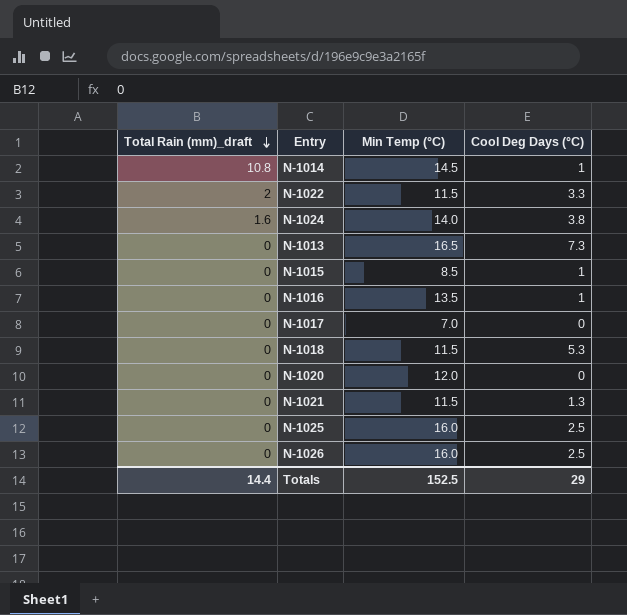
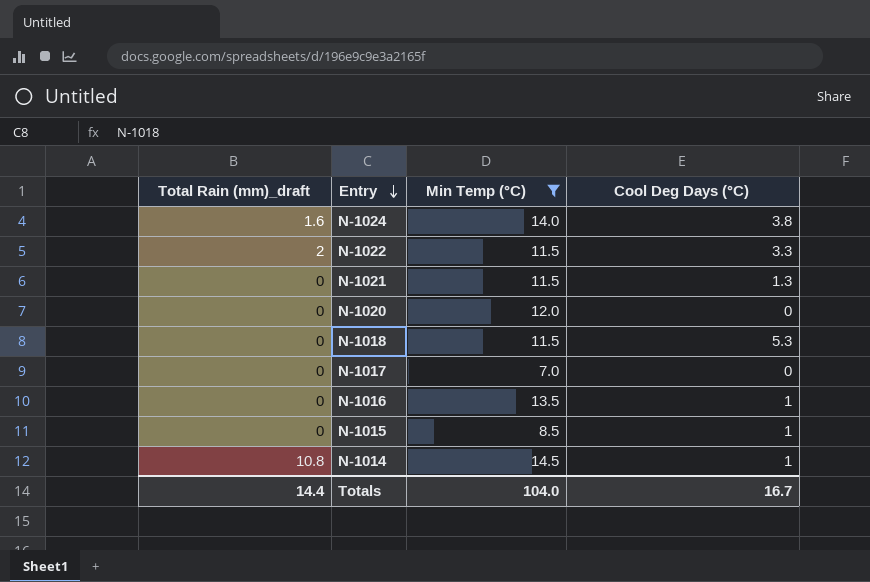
filter: none -> Min Temp (°C) <= 14.5
row order: Total Rain (mm)_draft descending -> Entry descending
Totals | Min Temp (°C): 152.5 -> 104.0
Totals | Cool Deg Days (°C): 29 -> 16.7

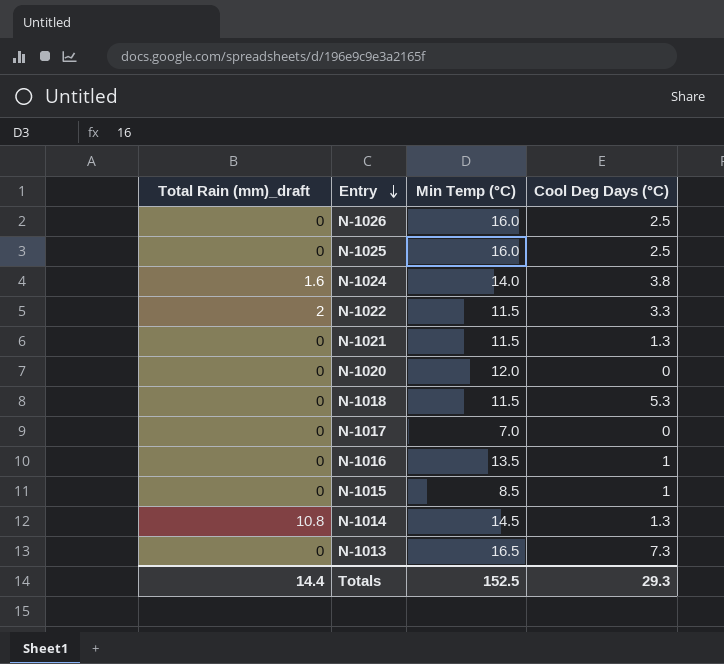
filter: Min Temp (°C) <= 14.5 -> none
N-1014 | Cool Deg Days (°C): 1 -> 1.3
Totals | Min Temp (°C): 104.0 -> 152.5
Totals | Cool Deg Days (°C): 16.7 -> 29.3

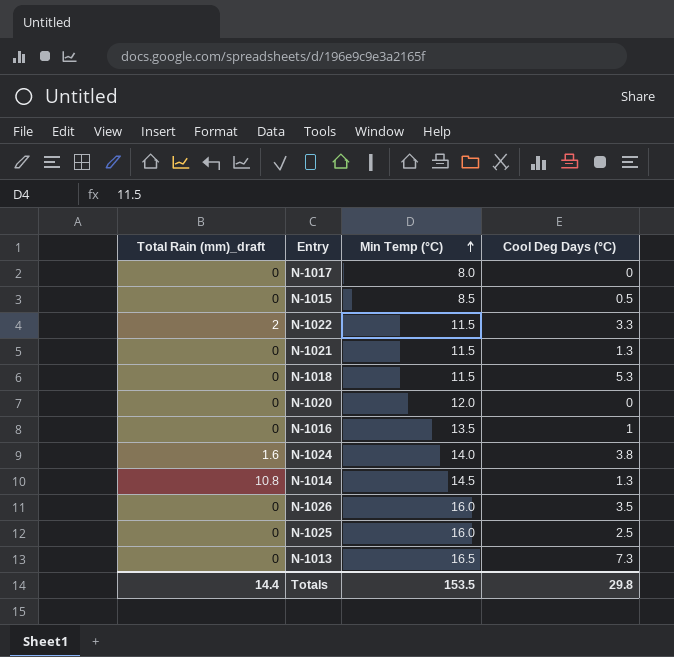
row order: Entry descending -> Min Temp (°C) ascending
N-1017 | Min Temp (°C): 7.0 -> 8.0
N-1015 | Cool Deg Days (°C): 1 -> 0.5
N-1026 | Cool Deg Days (°C): 2.5 -> 3.5
Totals | Min Temp (°C): 152.5 -> 153.5
Totals | Cool Deg Days (°C): 29.3 -> 29.8

